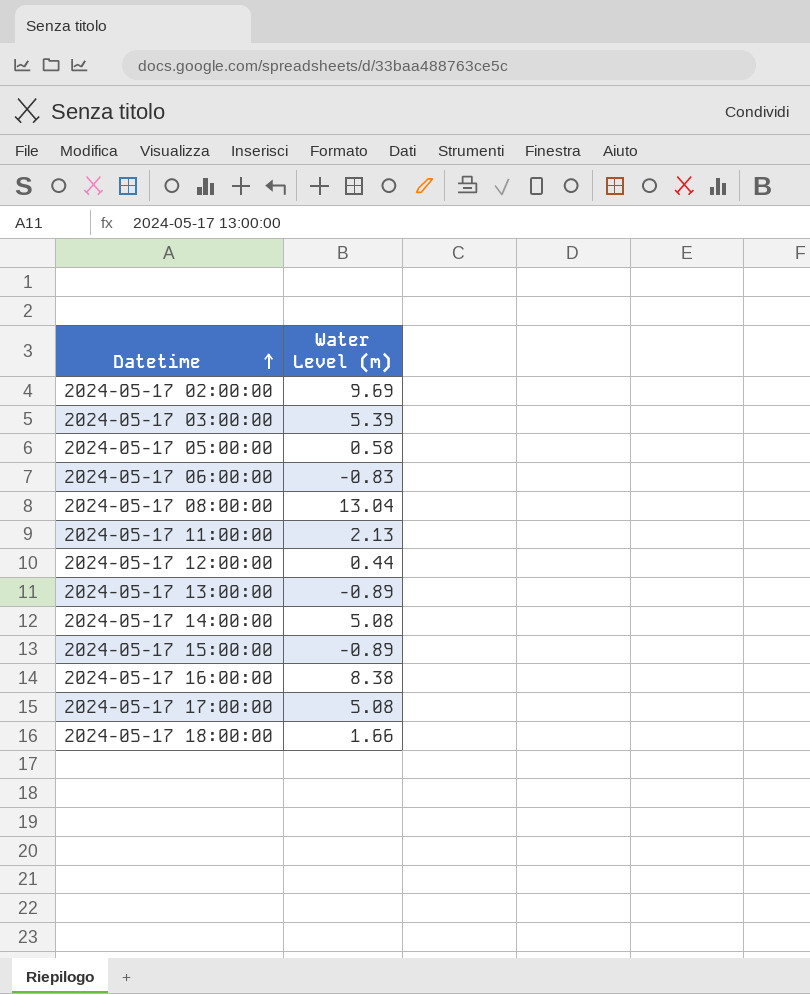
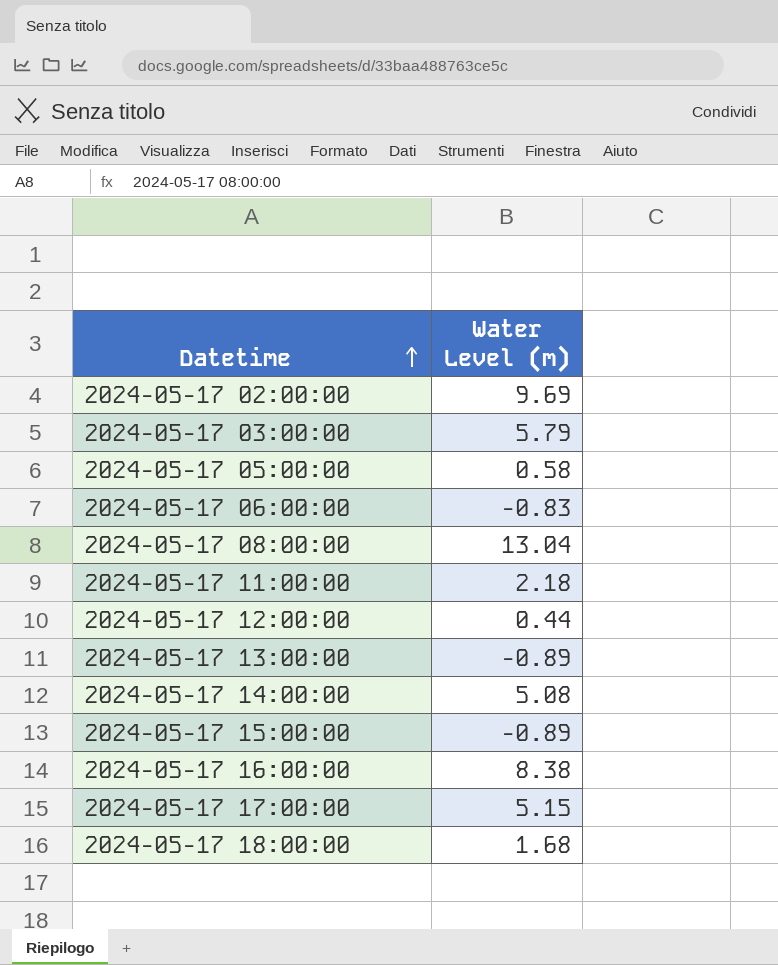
2024-05-17 03:00:00 | Water Level (m): 5.39 -> 5.79
2024-05-17 11:00:00 | Water Level (m): 2.13 -> 2.18
2024-05-17 17:00:00 | Water Level (m): 5.08 -> 5.15
2024-05-17 18:00:00 | Water Level (m): 1.66 -> 1.68

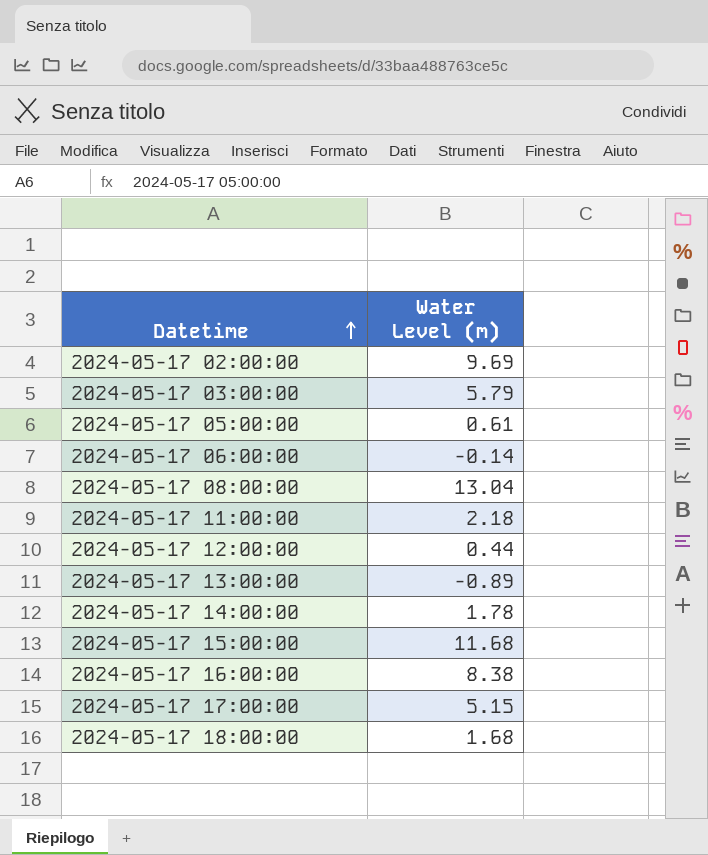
2024-05-17 05:00:00 | Water Level (m): 0.58 -> 0.61
2024-05-17 06:00:00 | Water Level (m): -0.83 -> -0.14
2024-05-17 14:00:00 | Water Level (m): 5.08 -> 1.78
2024-05-17 15:00:00 | Water Level (m): -0.89 -> 11.68

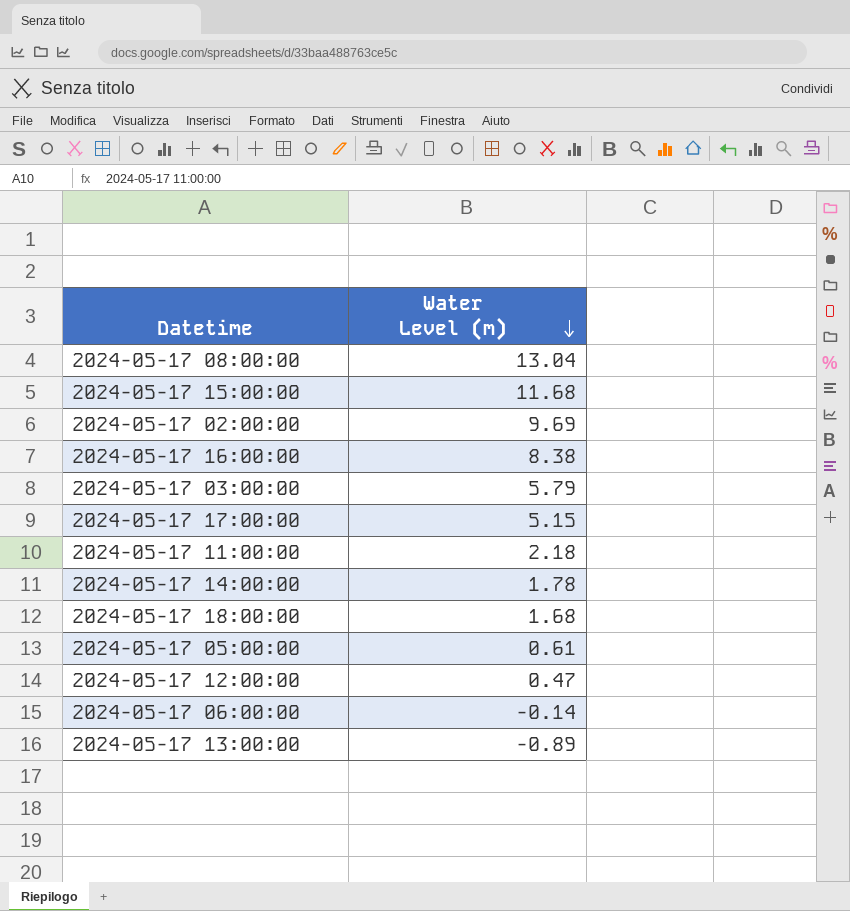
row order: Datetime ascending -> Water Level (m) descending
2024-05-17 12:00:00 | Water Level (m): 0.44 -> 0.47

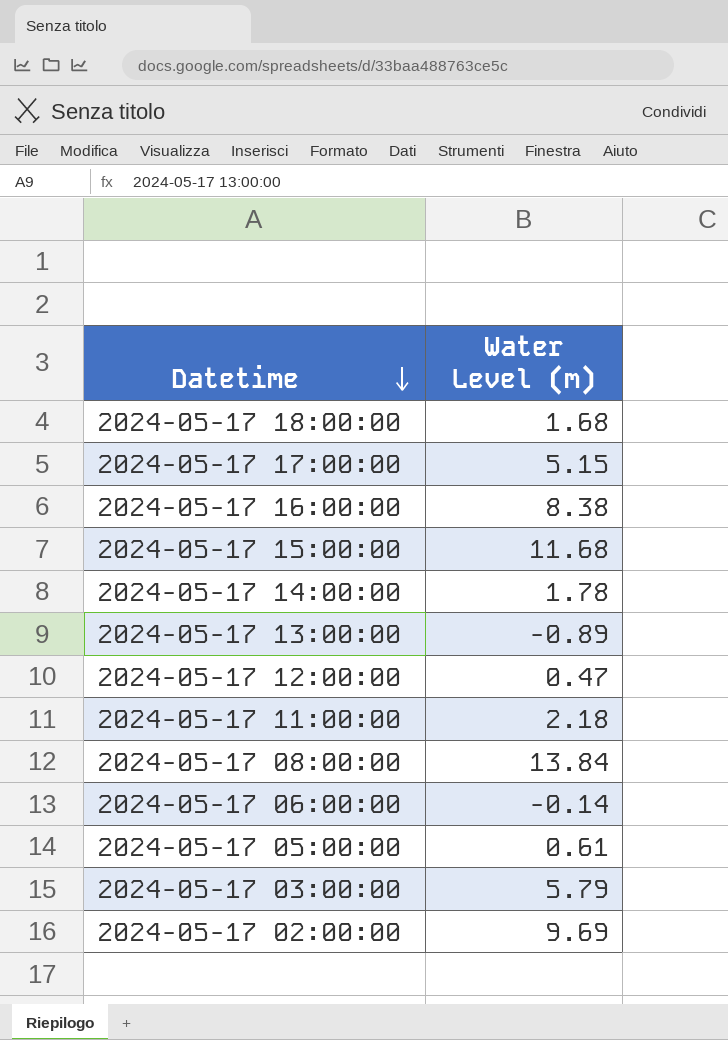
row order: Water Level (m) descending -> Datetime descending
2024-05-17 08:00:00 | Water Level (m): 13.04 -> 13.84

